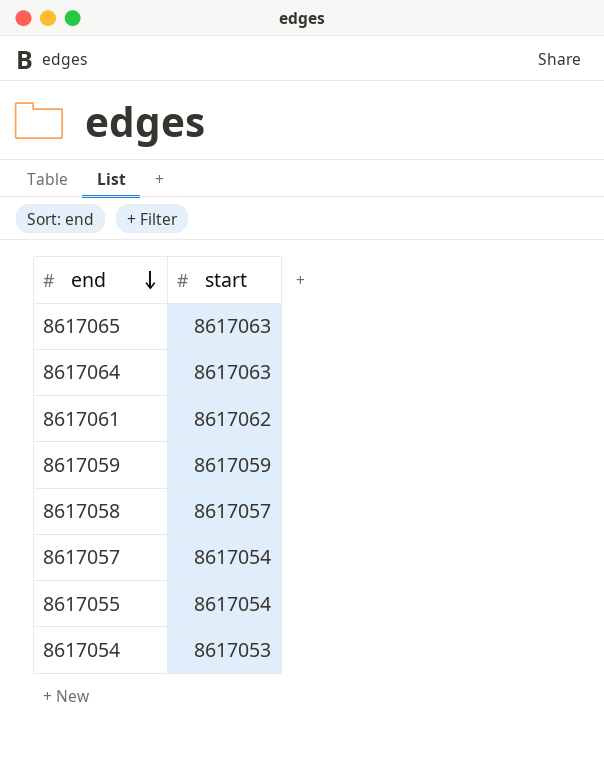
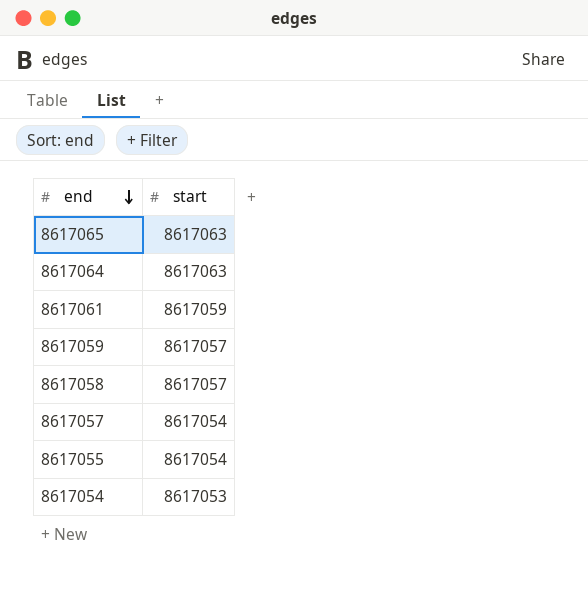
8617061 | start: 8617062 -> 8617059
8617059 | start: 8617059 -> 8617057

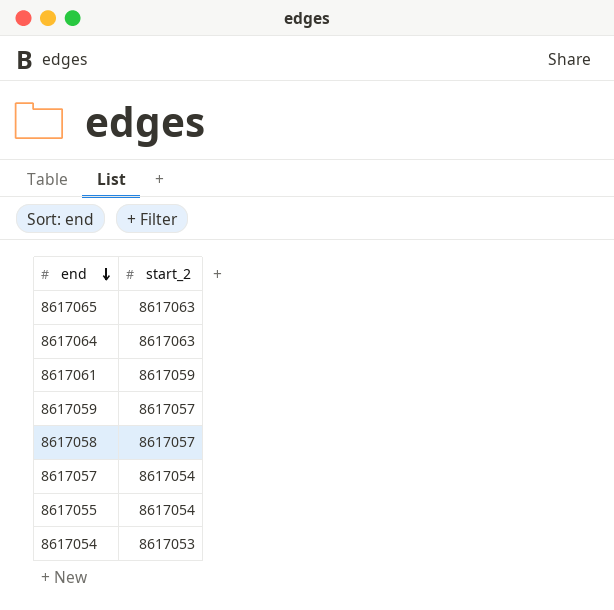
column name: start -> start_2

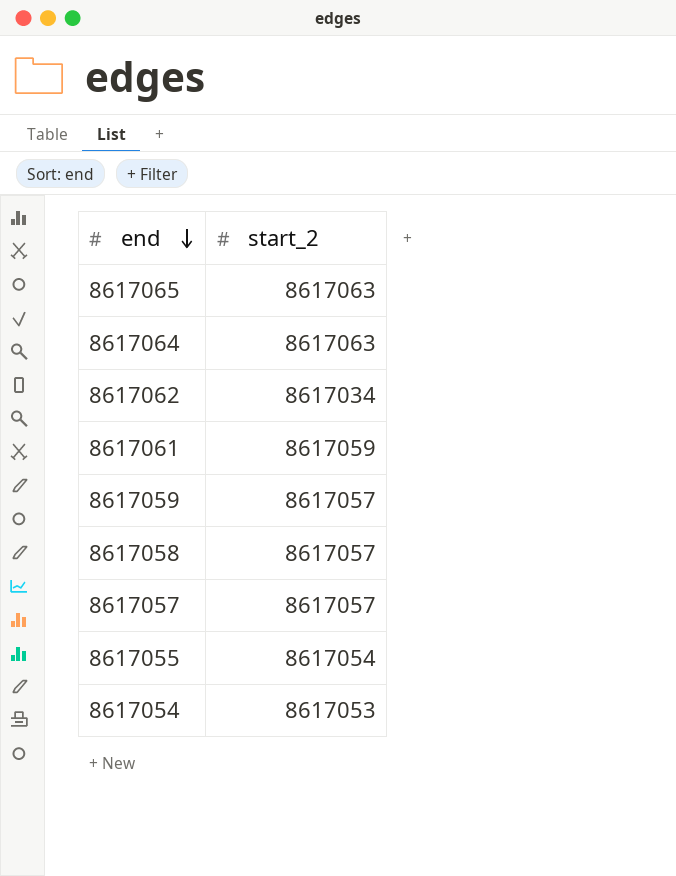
row 8617062: none -> 8617034
8617057 | start_2: 8617054 -> 8617057

